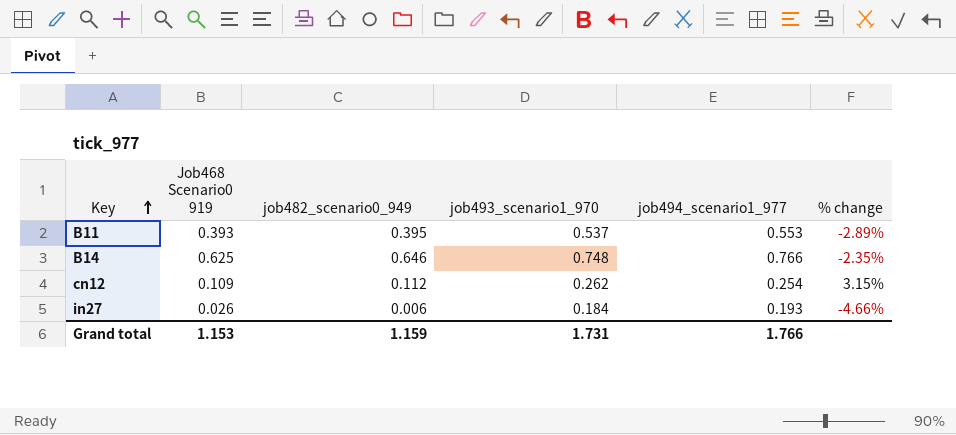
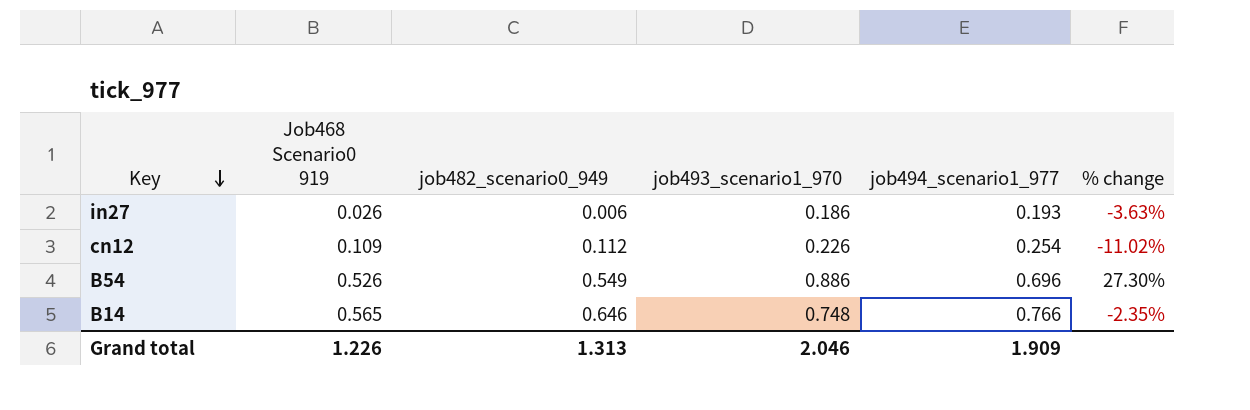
row order: Key ascending -> Key descending
row B11: 0.393 | 0.395 | 0.537 | 0.553 | -2.89% -> none
in27 | job493_scenario1_970: 0.184 -> 0.186
in27 | % change: -4.66% -> -3.63%
cn12 | job493_scenario1_970: 0.262 -> 0.226
cn12 | % change: 3.15% -> -11.02%
row B54: none -> 0.526 | 0.549 | 0.886 | 0.696 | 27.30%
B14 | Job468 Scenario0 919: 0.625 -> 0.565
Grand total | Job468 Scenario0 919: 1.153 -> 1.226
Grand total | job482_scenario0_949: 1.159 -> 1.313
Grand total | job493_scenario1_970: 1.731 -> 2.046
Grand total | job494_scenario1_977: 1.766 -> 1.909

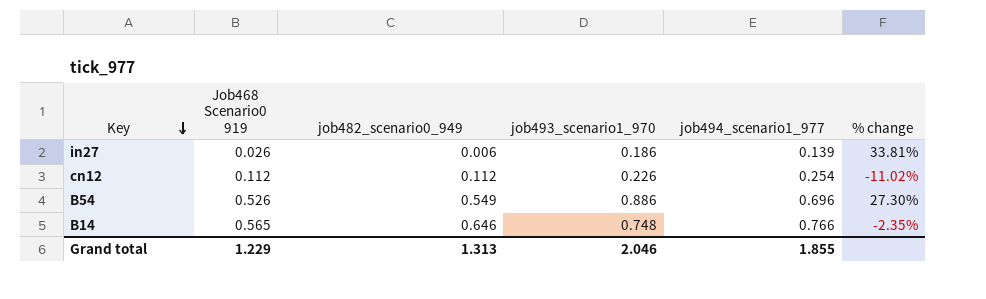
in27 | job494_scenario1_977: 0.193 -> 0.139
in27 | % change: -3.63% -> 33.81%
cn12 | Job468 Scenario0 919: 0.109 -> 0.112
Grand total | Job468 Scenario0 919: 1.226 -> 1.229
Grand total | job494_scenario1_977: 1.909 -> 1.855

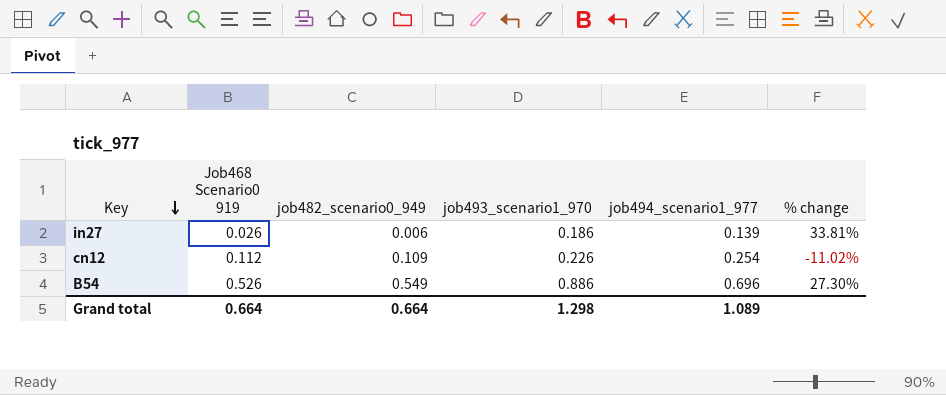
row B14: 0.565 | 0.646 | 0.748 | 0.766 | -2.35% -> none
cn12 | job482_scenario0_949: 0.112 -> 0.109
Grand total | Job468 Scenario0 919: 1.229 -> 0.664
Grand total | job482_scenario0_949: 1.313 -> 0.664
Grand total | job493_scenario1_970: 2.046 -> 1.298
Grand total | job494_scenario1_977: 1.855 -> 1.089

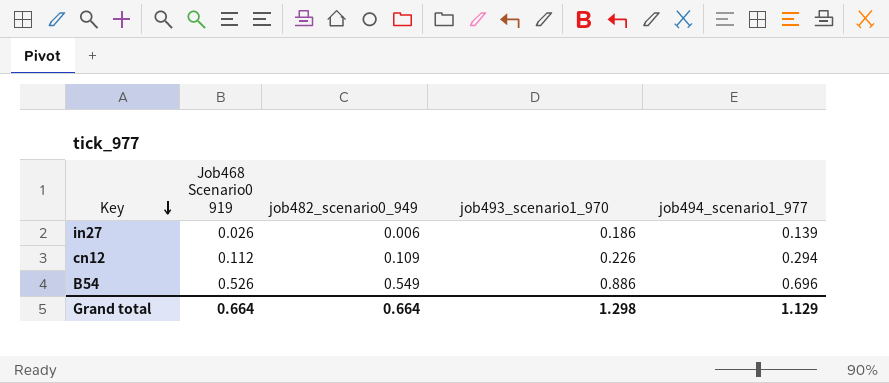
column % change | formula: ([job493_scenario1_970] - [job494_scenario1_977]) / [job494_scenario1_977] -> none
cn12 | job494_scenario1_977: 0.254 -> 0.294
Grand total | job494_scenario1_977: 1.089 -> 1.129

